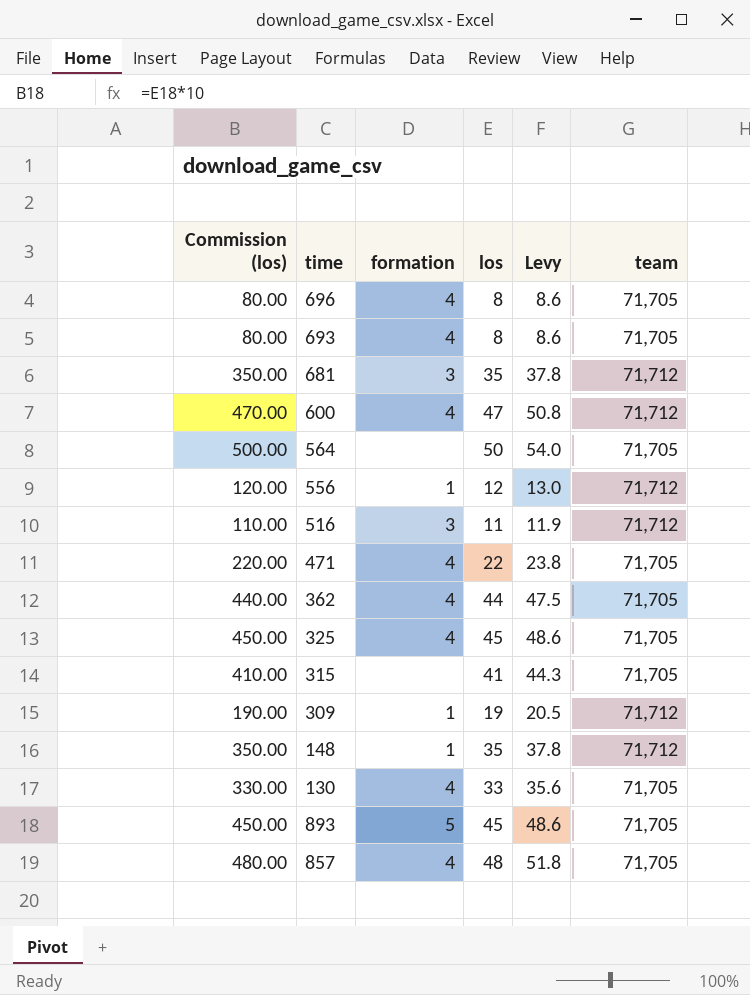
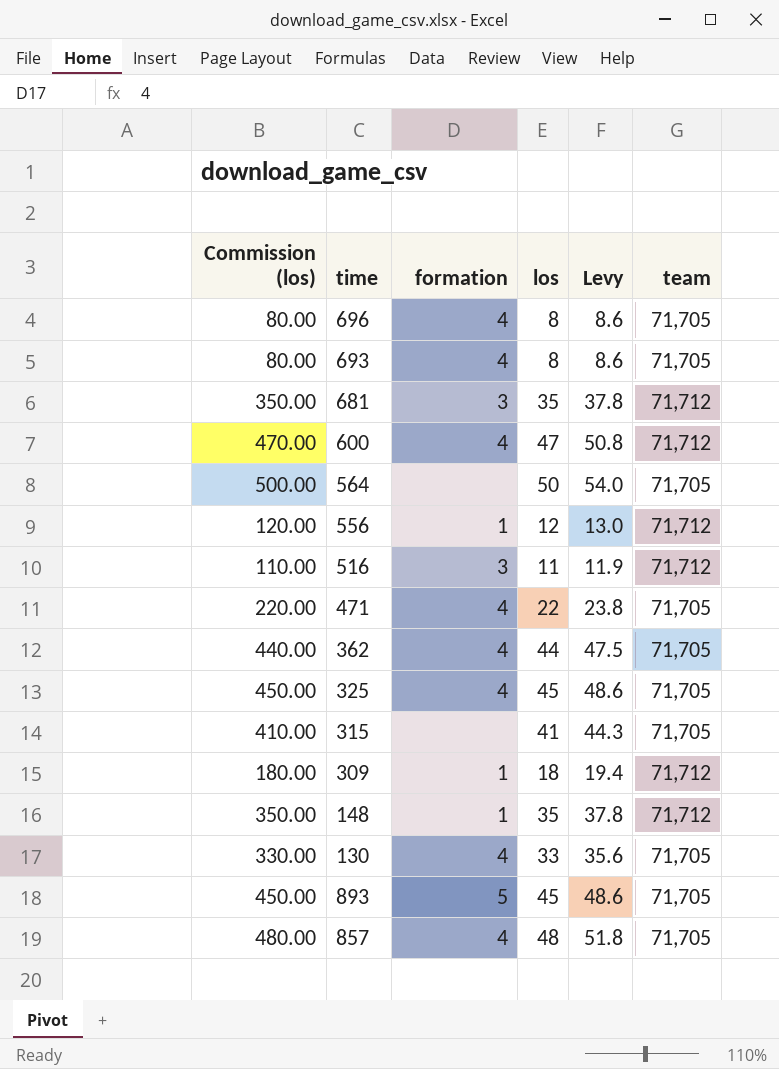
309 | Commission (los): 190.00 -> 180.00
309 | los: 19 -> 18
309 | Levy: 20.5 -> 19.4

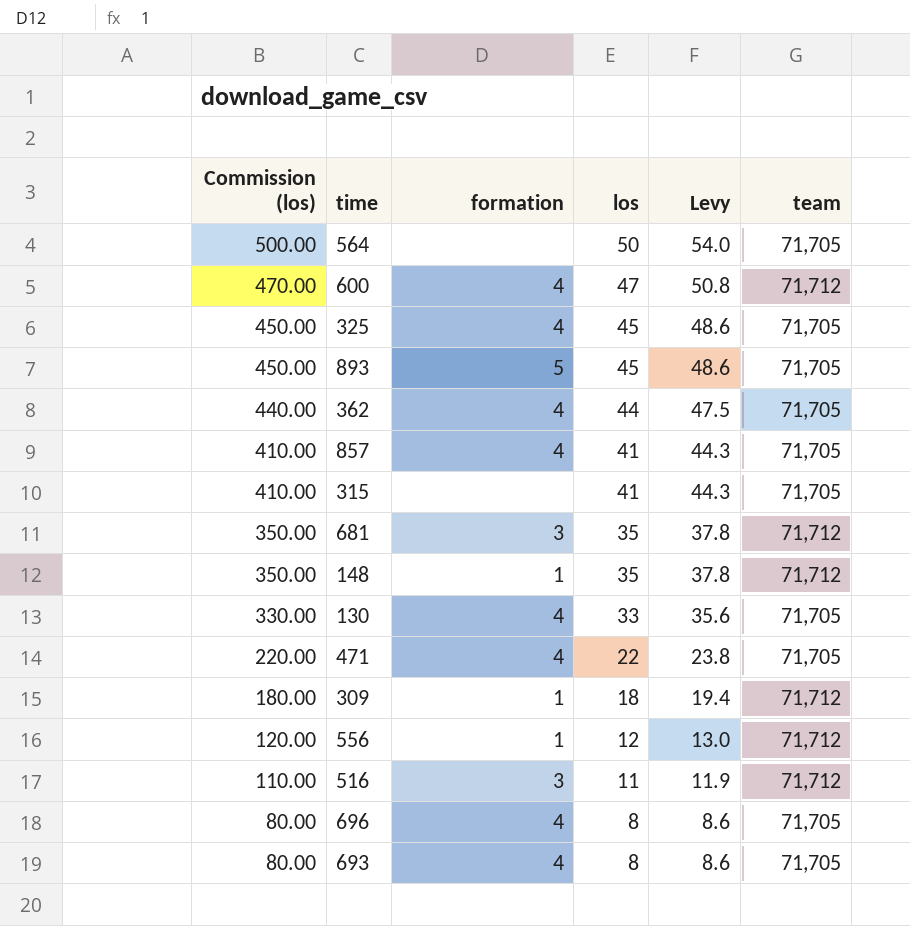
row order: none -> Commission (los) descending
857 | Commission (los): 480.00 -> 410.00
857 | los: 48 -> 41
857 | Levy: 51.8 -> 44.3

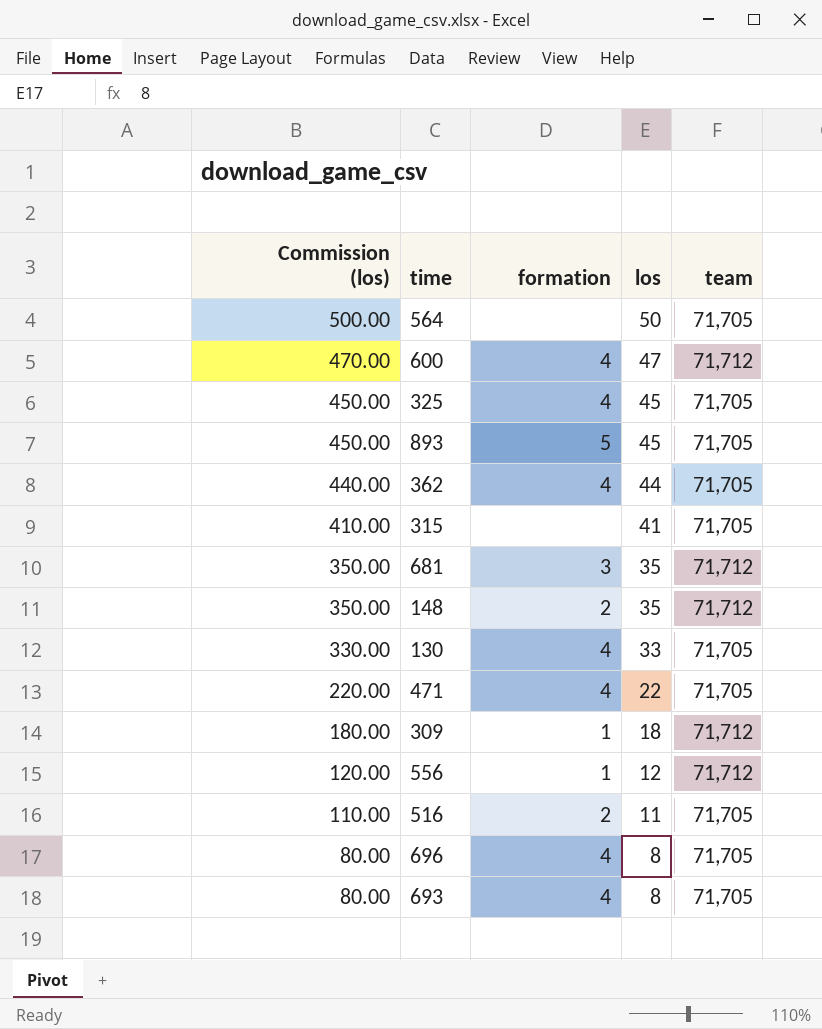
column Levy | formula: [los] * 1.08 -> none
row 857: 410.00 | 4 | 41 | 44.3 | 71,705 -> none
148 | formation: 1 -> 2
516 | formation: 3 -> 2
516 | team: 71,712 -> 71,705

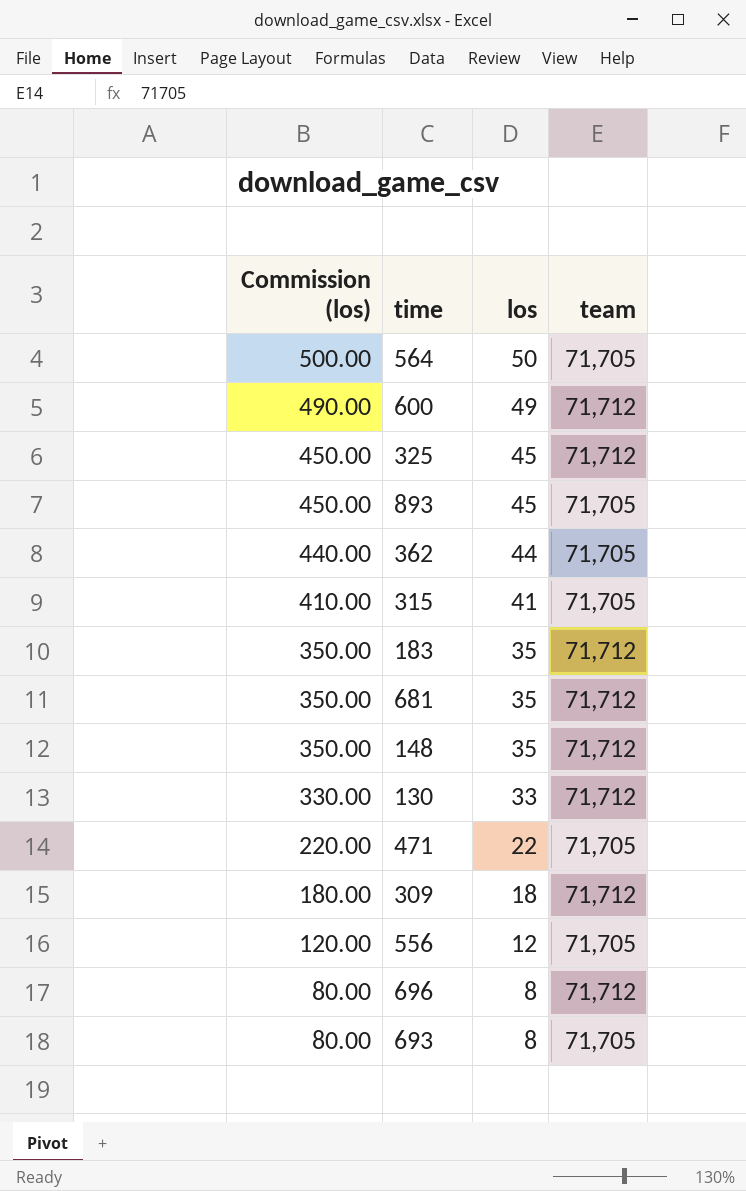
column formation | position: 3 -> none
row 516: 110.00 | 2 | 11 | 71,705 -> none
600 | Commission (los): 470.00 -> 490.00
600 | los: 47 -> 49
325 | team: 71,705 -> 71,712
row 183: none -> 350.00 | 35 | 71,712
130 | team: 71,705 -> 71,712
556 | team: 71,712 -> 71,705
696 | team: 71,705 -> 71,712

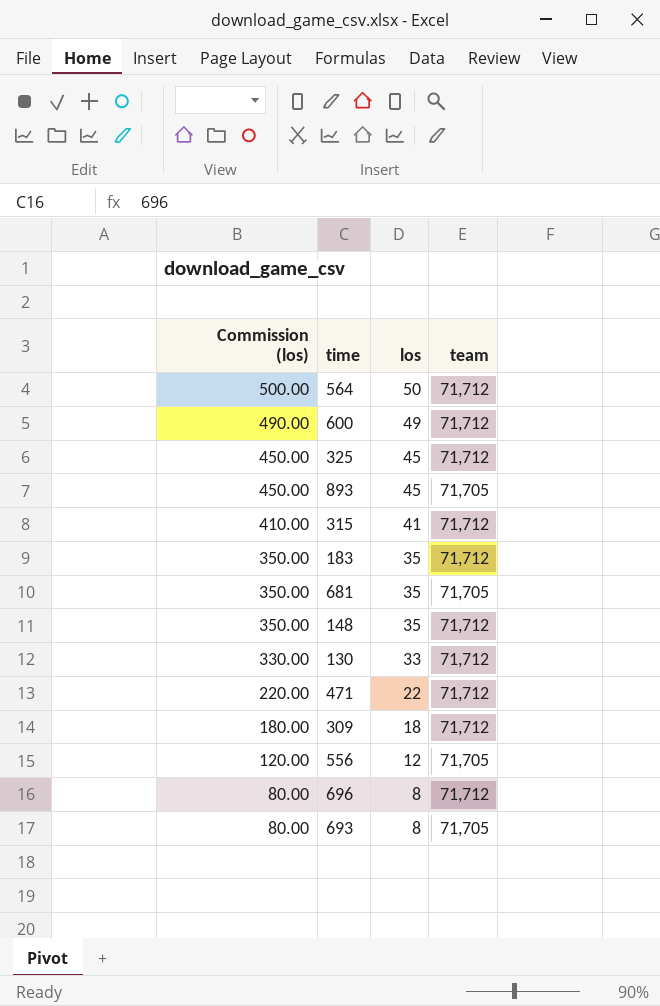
row 362: 440.00 | 44 | 71,705 -> none
564 | team: 71,705 -> 71,712
315 | team: 71,705 -> 71,712
681 | team: 71,712 -> 71,705
471 | team: 71,705 -> 71,712

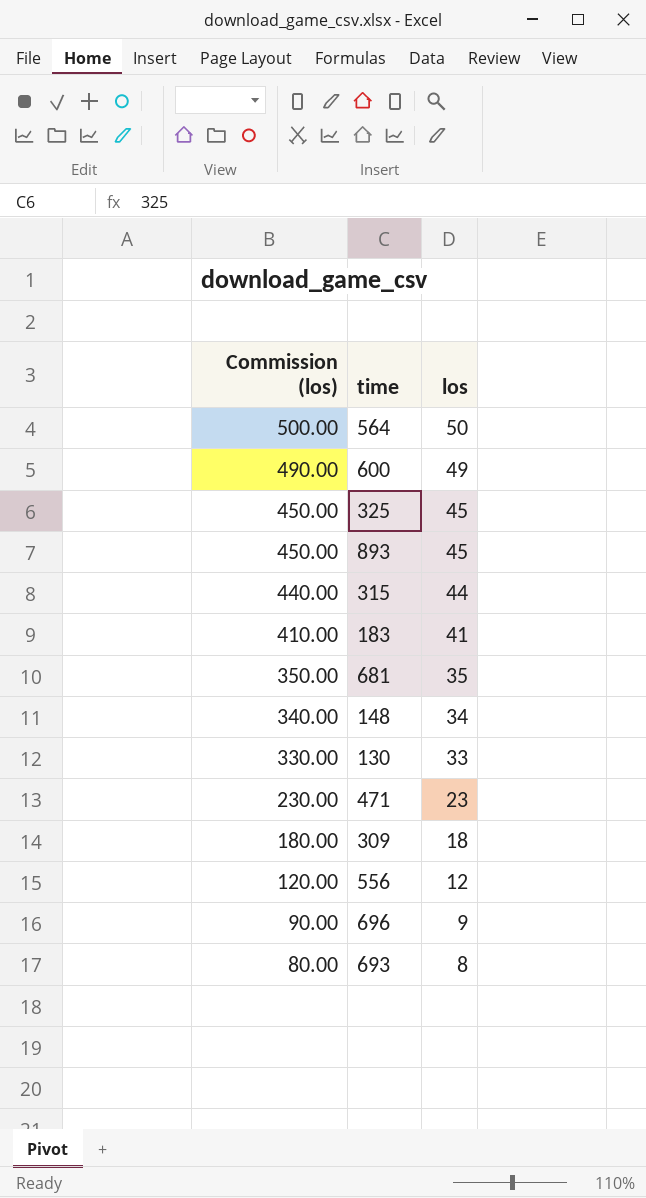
column team | position: 4 -> none
315 | Commission (los): 410.00 -> 440.00
315 | los: 41 -> 44
183 | Commission (los): 350.00 -> 410.00
183 | los: 35 -> 41
148 | Commission (los): 350.00 -> 340.00
148 | los: 35 -> 34
471 | Commission (los): 220.00 -> 230.00
471 | los: 22 -> 23
696 | Commission (los): 80.00 -> 90.00
696 | los: 8 -> 9

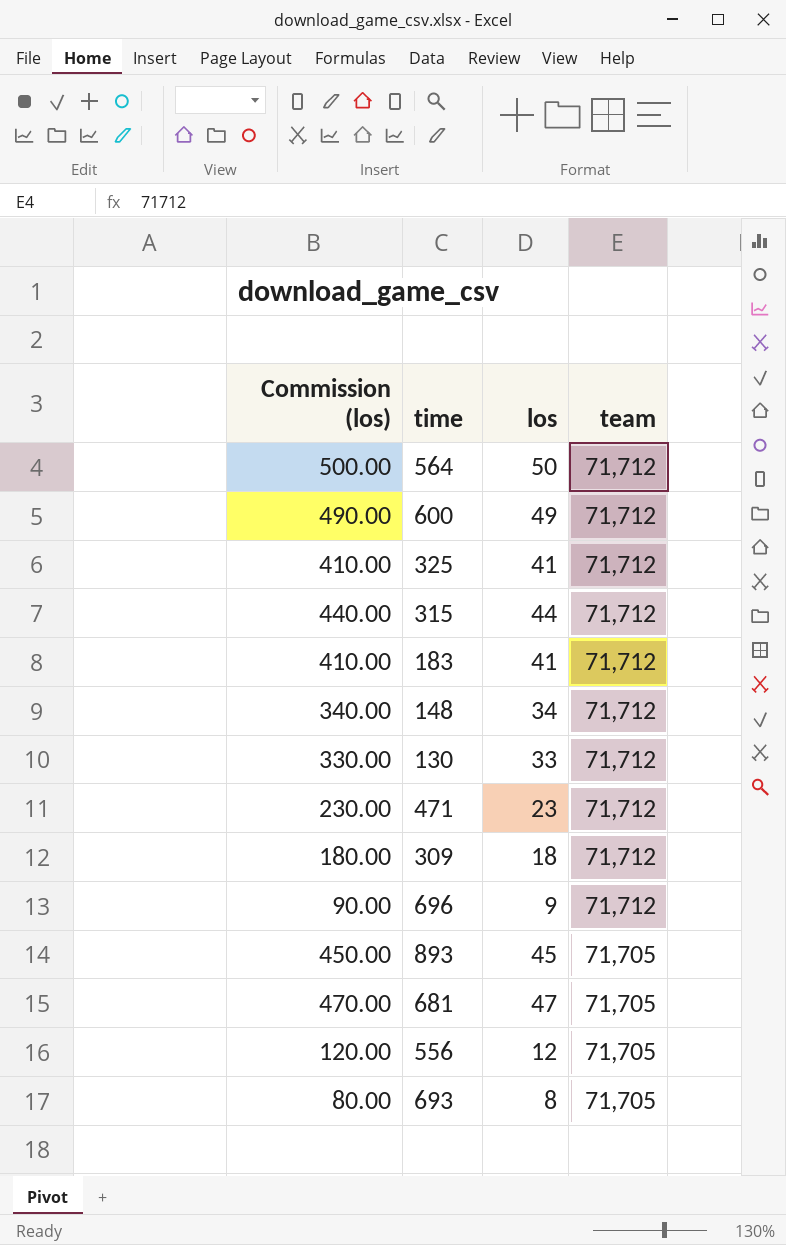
row order: Commission (los) descending -> team descending
column team | position: none -> 4
325 | Commission (los): 450.00 -> 410.00
325 | los: 45 -> 41
681 | Commission (los): 350.00 -> 470.00
681 | los: 35 -> 47

